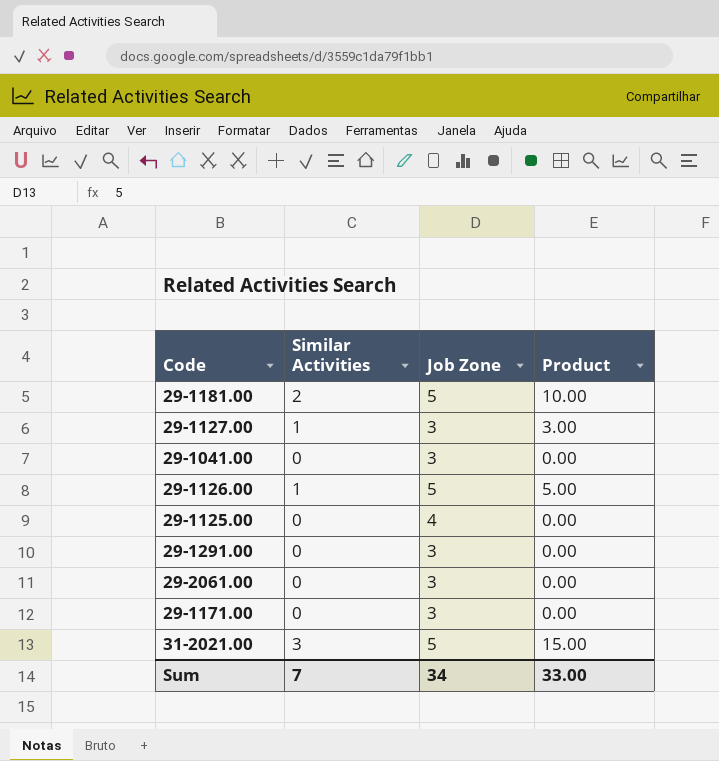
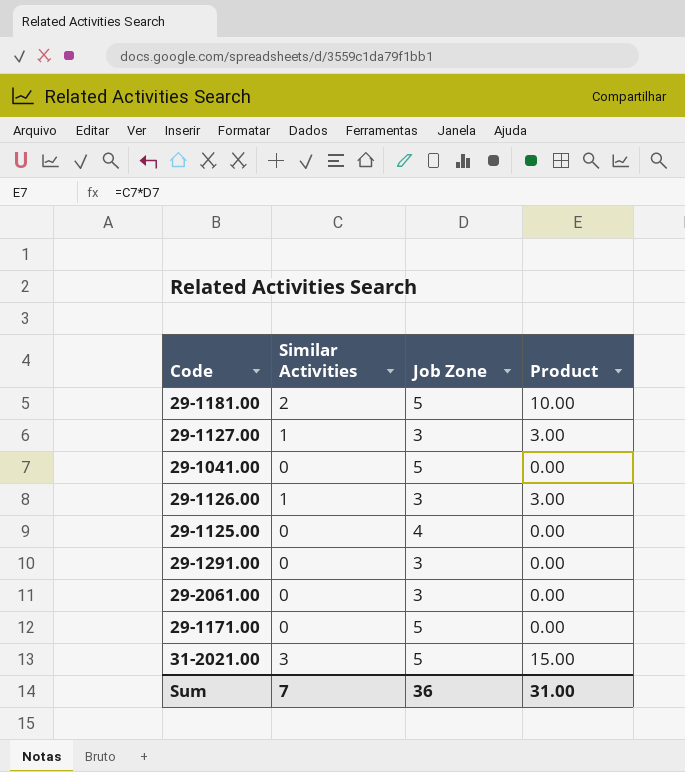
29-1041.00 | Job Zone: 3 -> 5
29-1126.00 | Job Zone: 5 -> 3
29-1126.00 | Product: 5.00 -> 3.00
29-1171.00 | Job Zone: 3 -> 5
Sum | Job Zone: 34 -> 36
Sum | Product: 33.00 -> 31.00

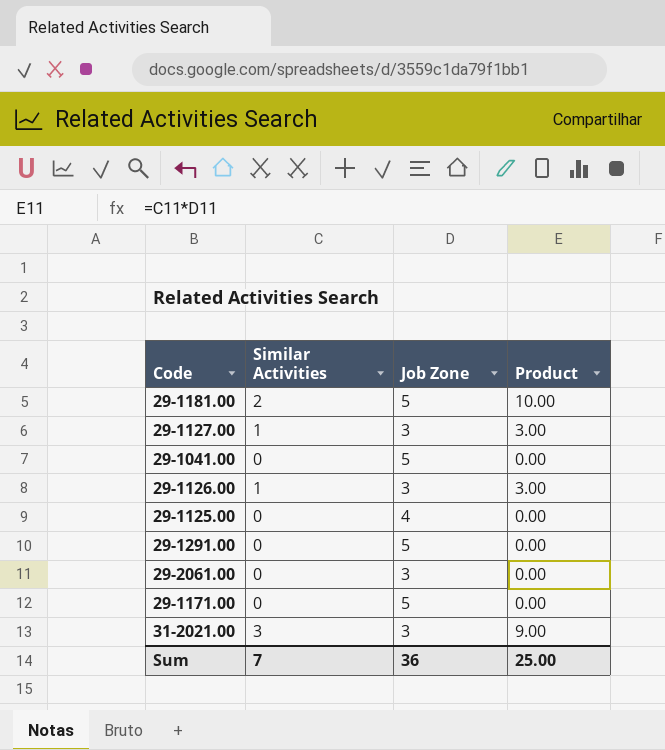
29-1291.00 | Job Zone: 3 -> 5
31-2021.00 | Job Zone: 5 -> 3
31-2021.00 | Product: 15.00 -> 9.00
Sum | Product: 31.00 -> 25.00

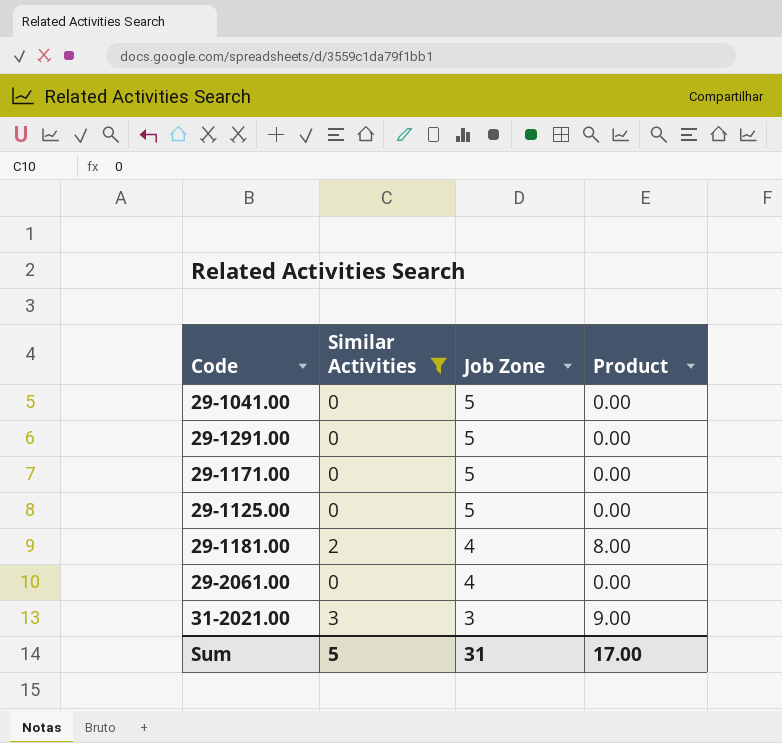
filter: none -> Similar Activities != 1
row order: none -> Job Zone descending
29-1125.00 | Job Zone: 4 -> 5
29-1181.00 | Job Zone: 5 -> 4
29-1181.00 | Product: 10.00 -> 8.00
29-2061.00 | Job Zone: 3 -> 4
Sum | Similar Activities: 7 -> 5
Sum | Job Zone: 36 -> 31
Sum | Product: 25.00 -> 17.00

